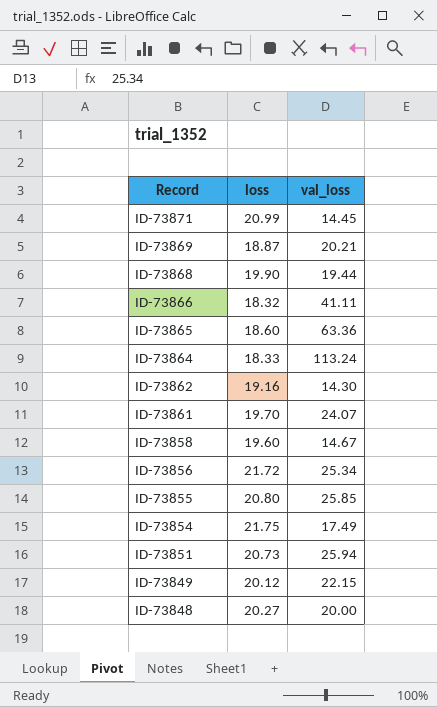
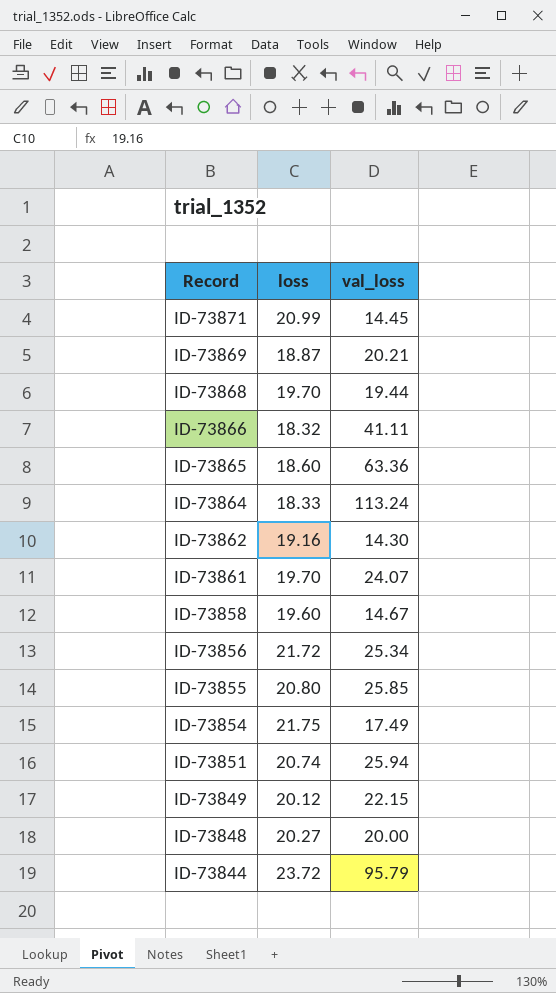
ID-73868 | loss: 19.90 -> 19.70
ID-73851 | loss: 20.73 -> 20.74
row ID-73844: none -> 23.72 | 95.79

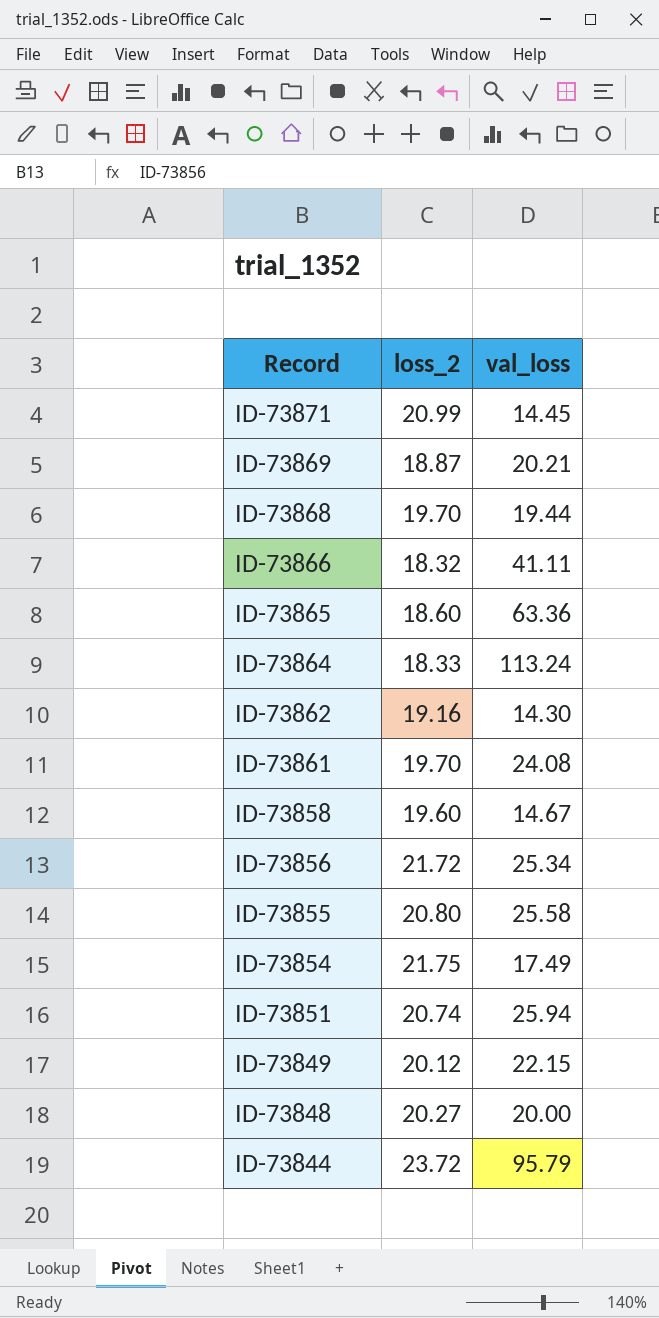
column name: loss -> loss_2
ID-73861 | val_loss: 24.07 -> 24.08
ID-73855 | val_loss: 25.85 -> 25.58

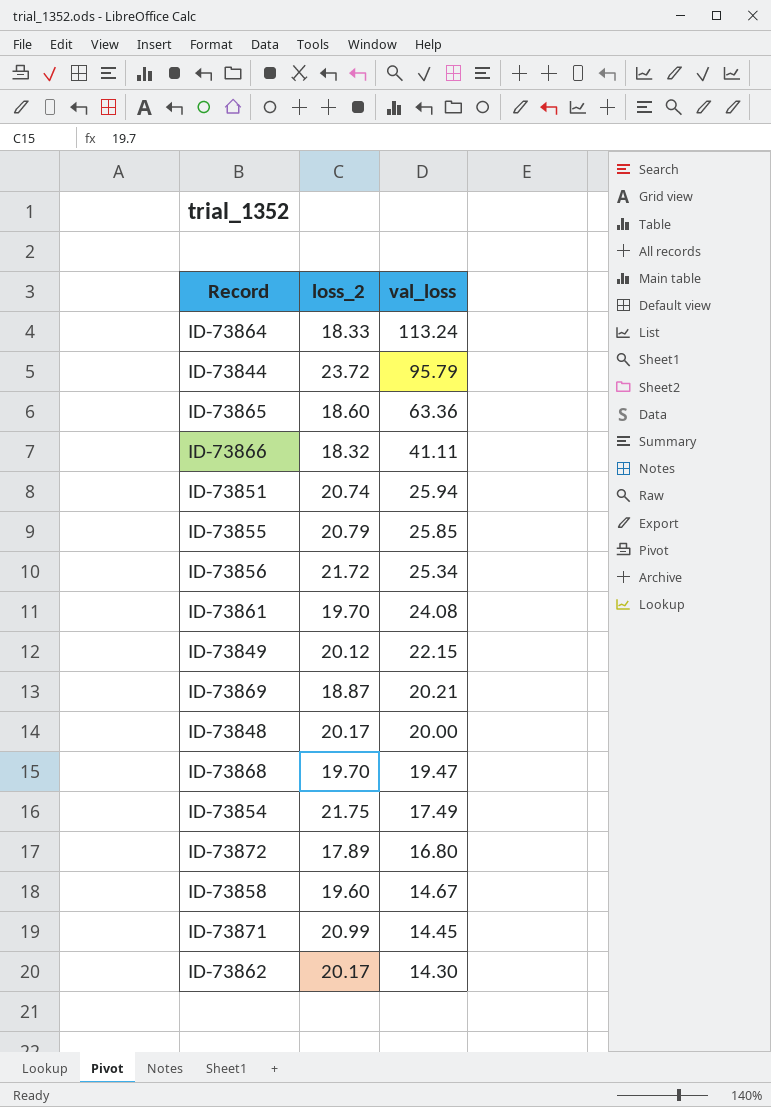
row order: Record descending -> val_loss descending
ID-73855 | loss_2: 20.80 -> 20.79
ID-73855 | val_loss: 25.58 -> 25.85
ID-73848 | loss_2: 20.27 -> 20.17
ID-73868 | val_loss: 19.44 -> 19.47
row ID-73872: none -> 17.89 | 16.80
ID-73862 | loss_2: 19.16 -> 20.17

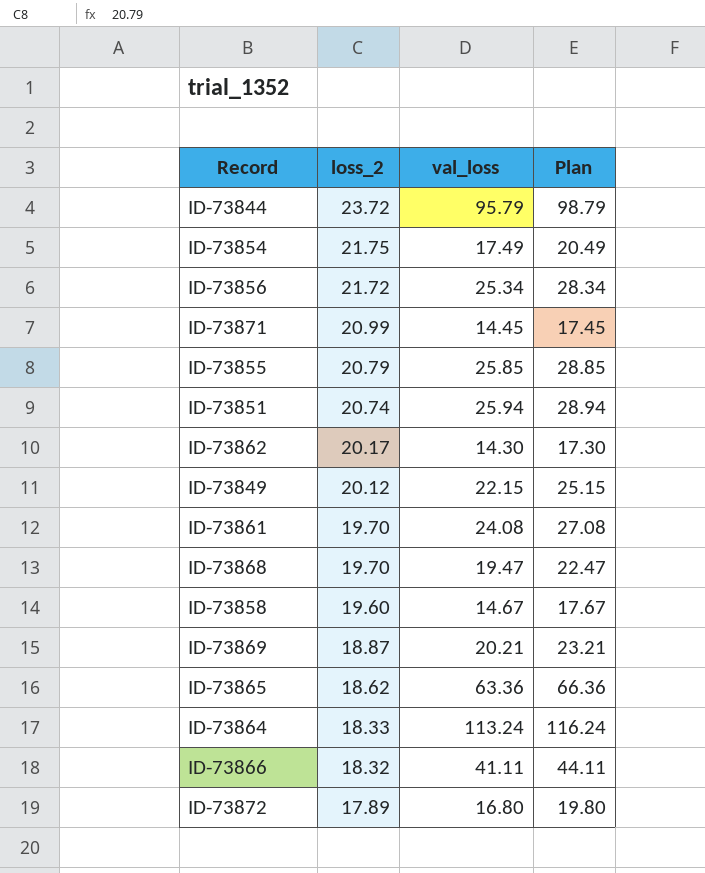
row order: val_loss descending -> loss_2 descending
column Plan | formula: none -> [val_loss] + 3
row ID-73848: 20.17 | 20.00 -> none
ID-73865 | loss_2: 18.60 -> 18.62

